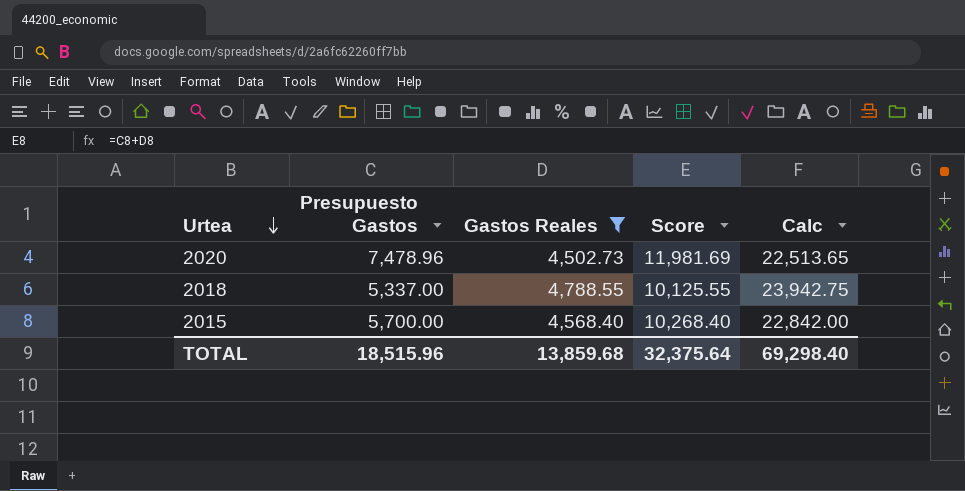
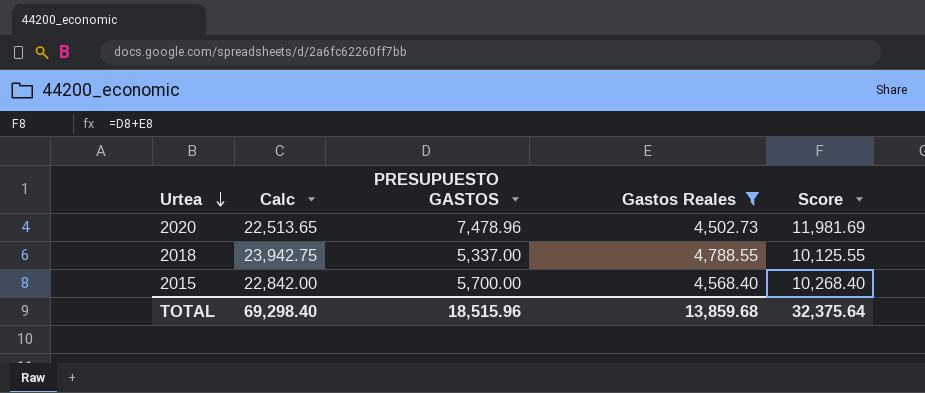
column Calc | position: 5 -> 2
column name: Presupuesto Gastos -> PRESUPUESTO GASTOS

